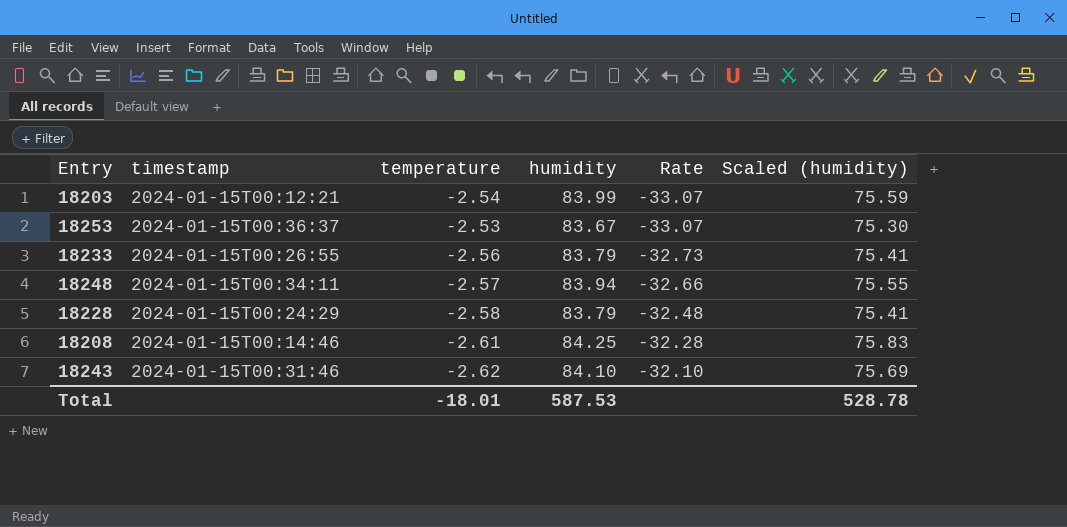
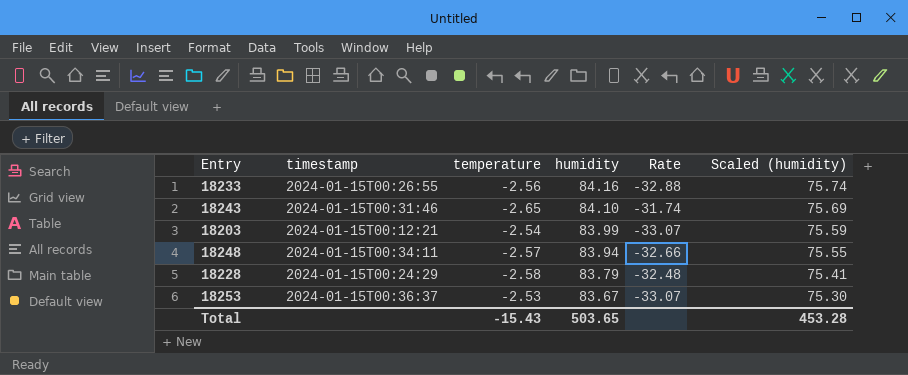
row order: Rate ascending -> humidity descending
row 18208: 2024-01-15T00:14:46 | -2.61 | 84.25 | -32.28 | 75.83 -> none
18233 | humidity: 83.79 -> 84.16
18233 | Rate: -32.73 -> -32.88
18233 | Scaled (humidity): 75.41 -> 75.74
18243 | temperature: -2.62 -> -2.65
18243 | Rate: -32.10 -> -31.74
Total | temperature: -18.01 -> -15.43
Total | humidity: 587.53 -> 503.65
Total | Scaled (humidity): 528.78 -> 453.28

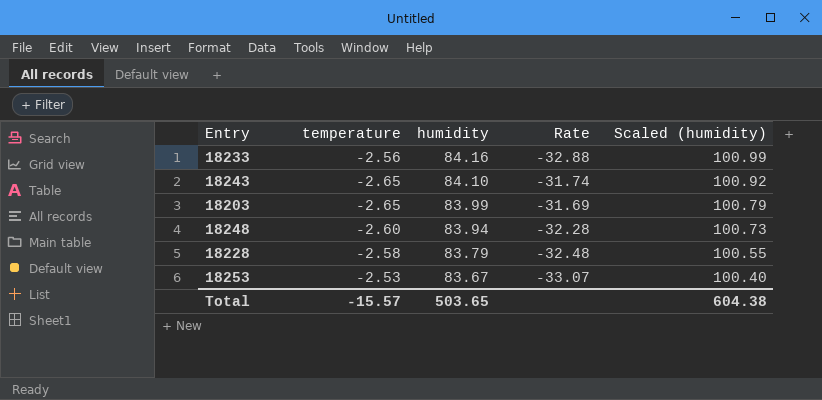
column timestamp | position: 2 -> none
column Scaled (humidity) | formula: [humidity] * 0.9 -> [humidity] * 1.2
18203 | temperature: -2.54 -> -2.65
18203 | Rate: -33.07 -> -31.69
18248 | temperature: -2.57 -> -2.60
18248 | Rate: -32.66 -> -32.28
Total | temperature: -15.43 -> -15.57
Total | Scaled (humidity): 453.28 -> 604.38

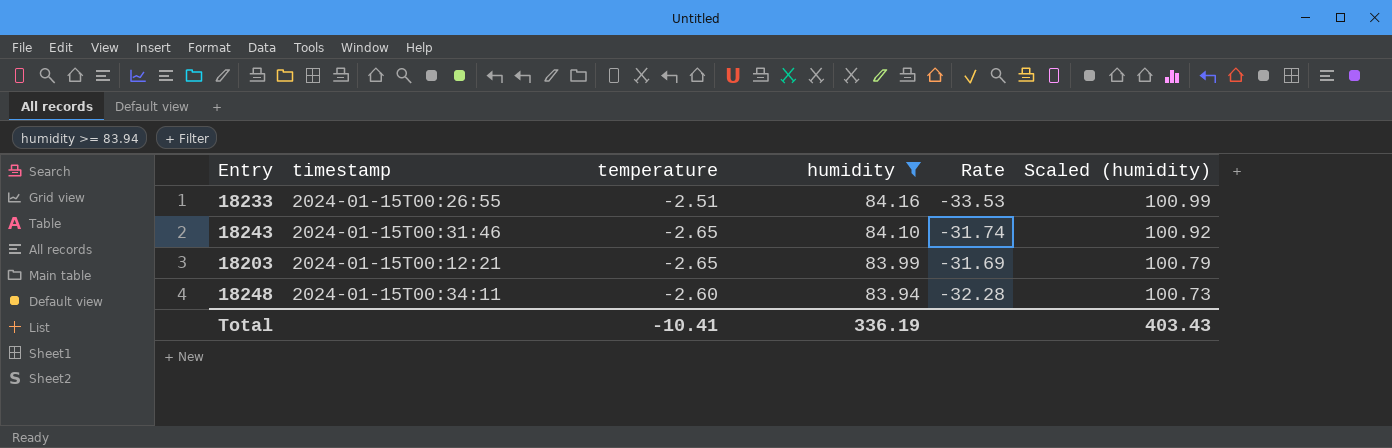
filter: none -> humidity >= 83.94
column timestamp | position: none -> 2
18233 | temperature: -2.56 -> -2.51
18233 | Rate: -32.88 -> -33.53
Total | temperature: -15.57 -> -10.41
Total | humidity: 503.65 -> 336.19
Total | Scaled (humidity): 604.38 -> 403.43

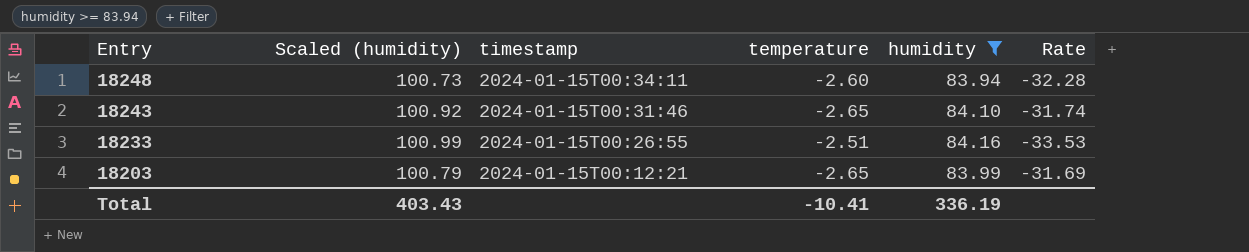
row order: humidity descending -> Entry descending
column Scaled (humidity) | position: 6 -> 2

